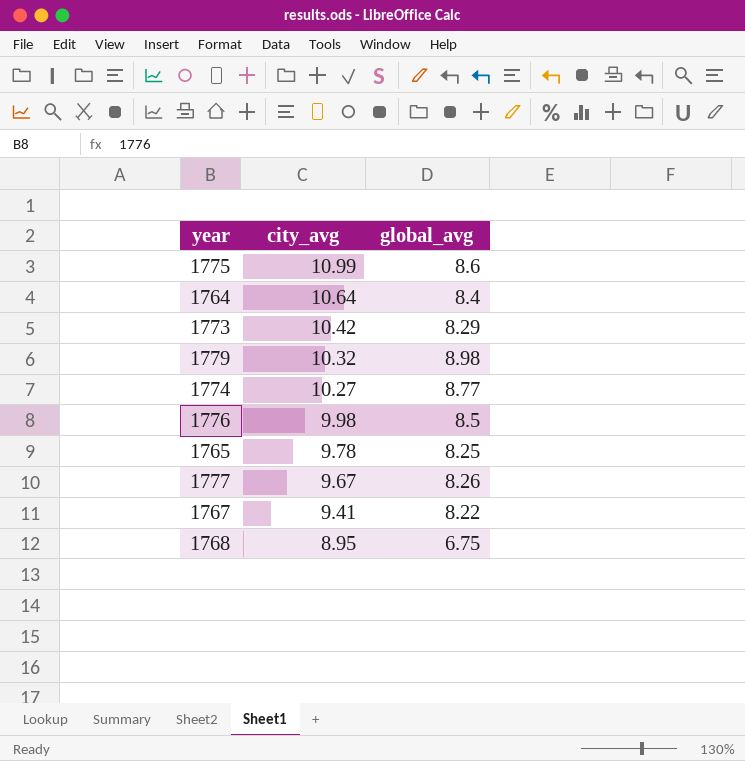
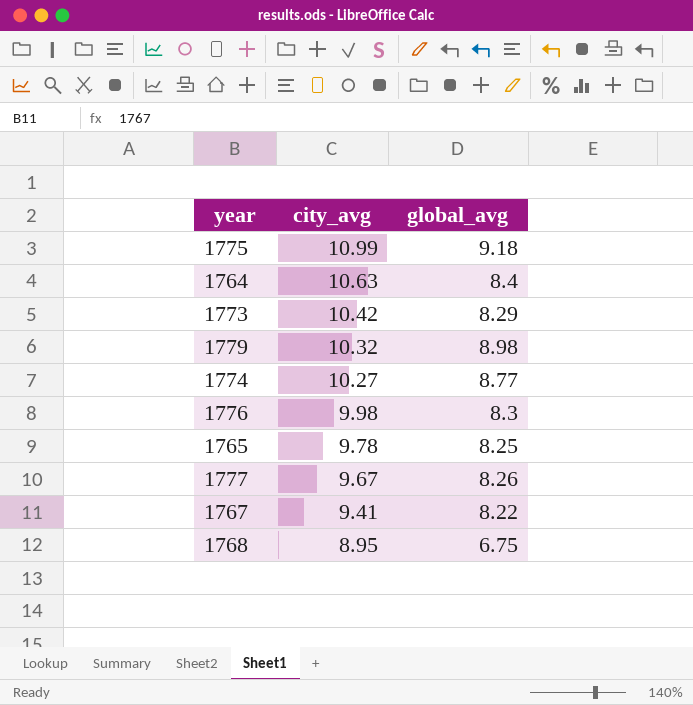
1775 | global_avg: 8.6 -> 9.18
1764 | city_avg: 10.64 -> 10.63
1776 | global_avg: 8.5 -> 8.3

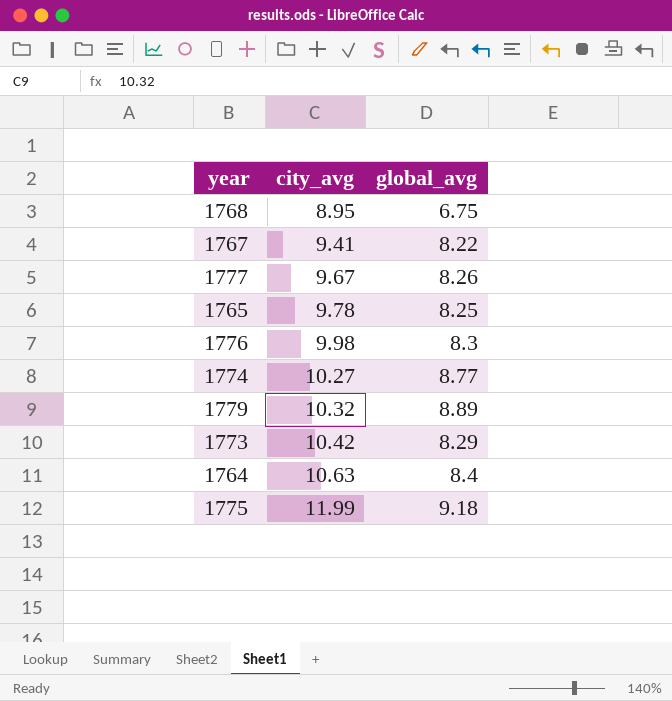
row order: city_avg descending -> city_avg ascending
1779 | global_avg: 8.98 -> 8.89
1775 | city_avg: 10.99 -> 11.99

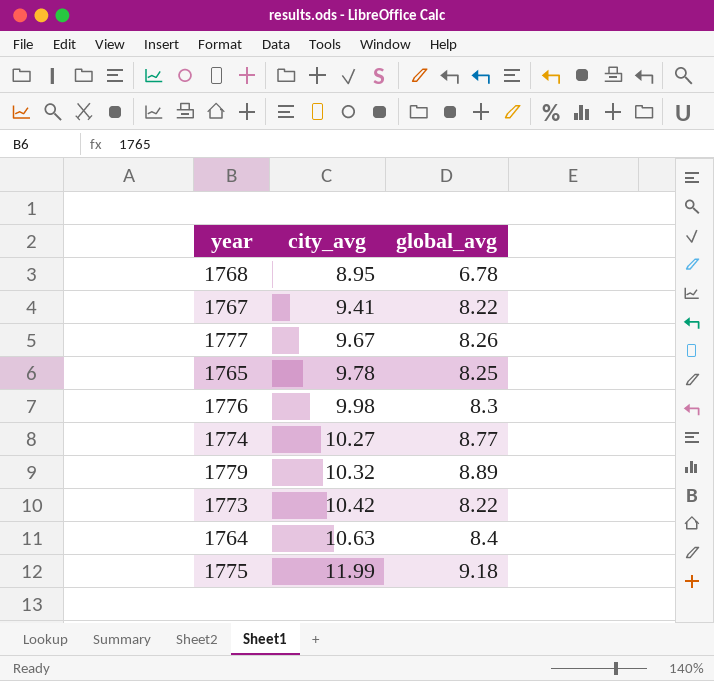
1768 | global_avg: 6.75 -> 6.78
1773 | global_avg: 8.29 -> 8.22

